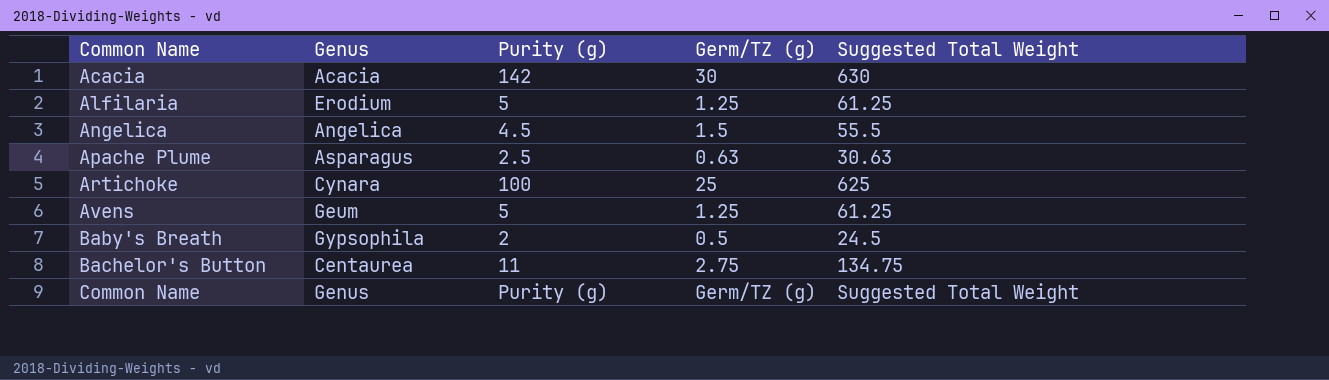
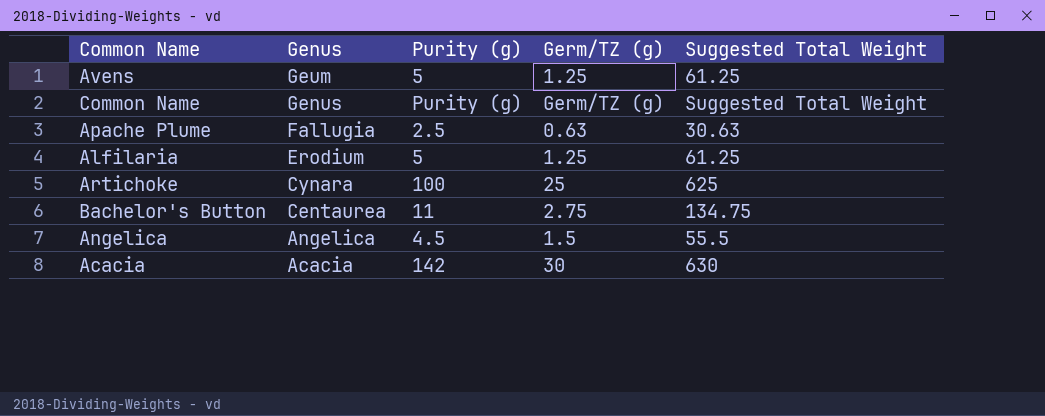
row order: Common Name ascending -> Genus descending
row Baby's Breath: Gypsophila | 2 | 0.5 | 24.5 -> none
Apache Plume | Genus: Asparagus -> Fallugia

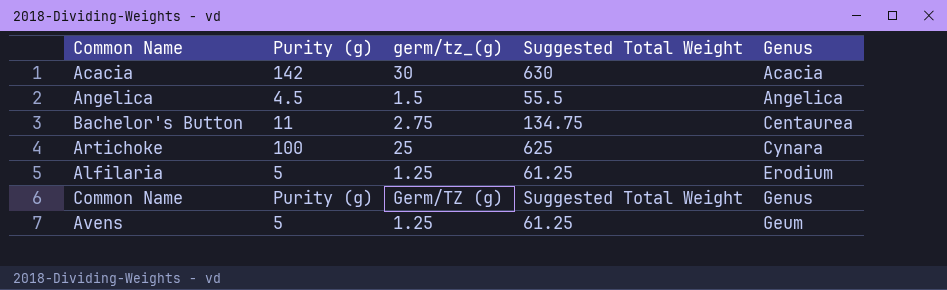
row order: Genus descending -> Genus ascending
column name: Germ/TZ (g) -> germ/tz_(g)
column Genus | position: 2 -> 5
row Apache Plume: Fallugia | 2.5 | 0.63 | 30.63 -> none

